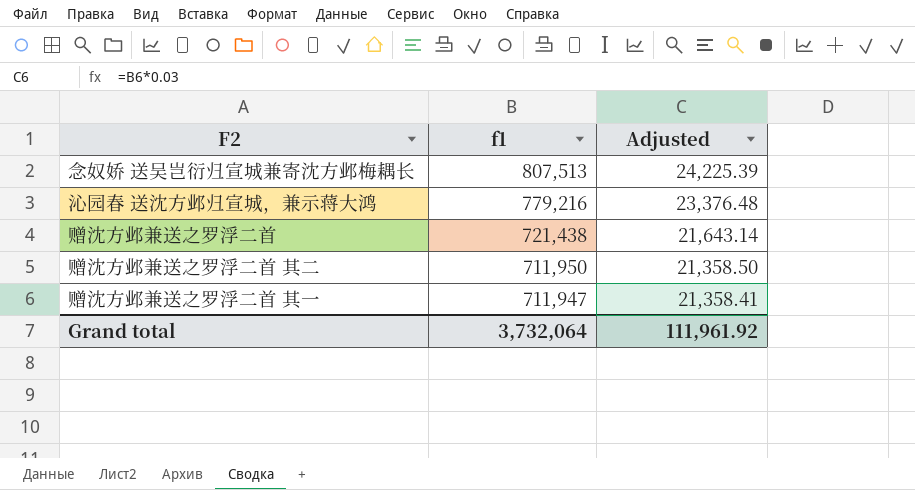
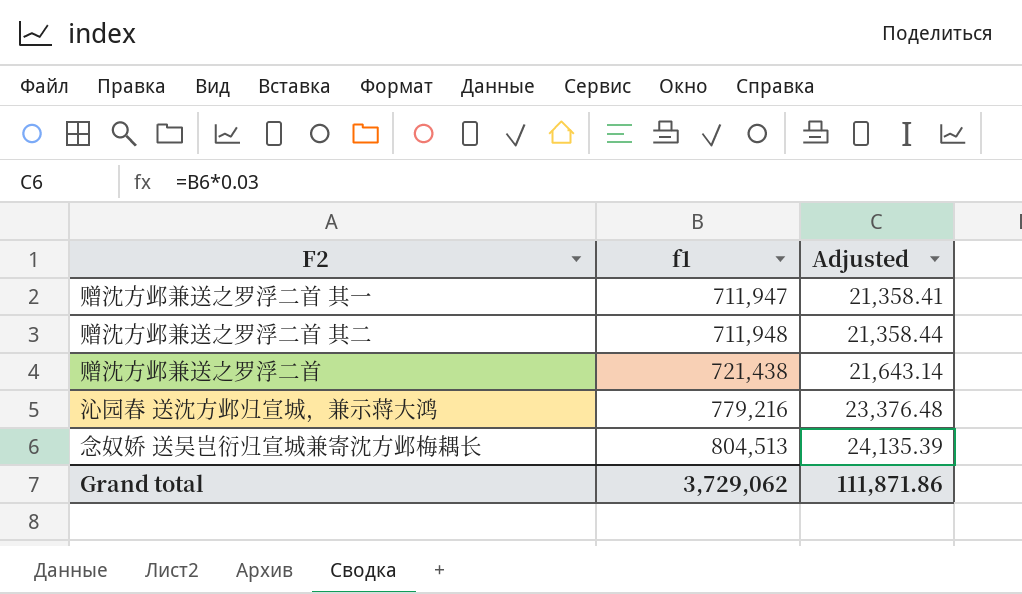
row order: f1 descending -> f1 ascending
赠沈方邺兼送之罗浮二首 其二 | f1: 711,950 -> 711,948
赠沈方邺兼送之罗浮二首 其二 | Adjusted: 21,358.50 -> 21,358.44
念奴娇 送吴岂衍归宣城兼寄沈方邺梅耦长 | f1: 807,513 -> 804,513
念奴娇 送吴岂衍归宣城兼寄沈方邺梅耦长 | Adjusted: 24,225.39 -> 24,135.39
Grand total | f1: 3,732,064 -> 3,729,062
Grand total | Adjusted: 111,961.92 -> 111,871.86

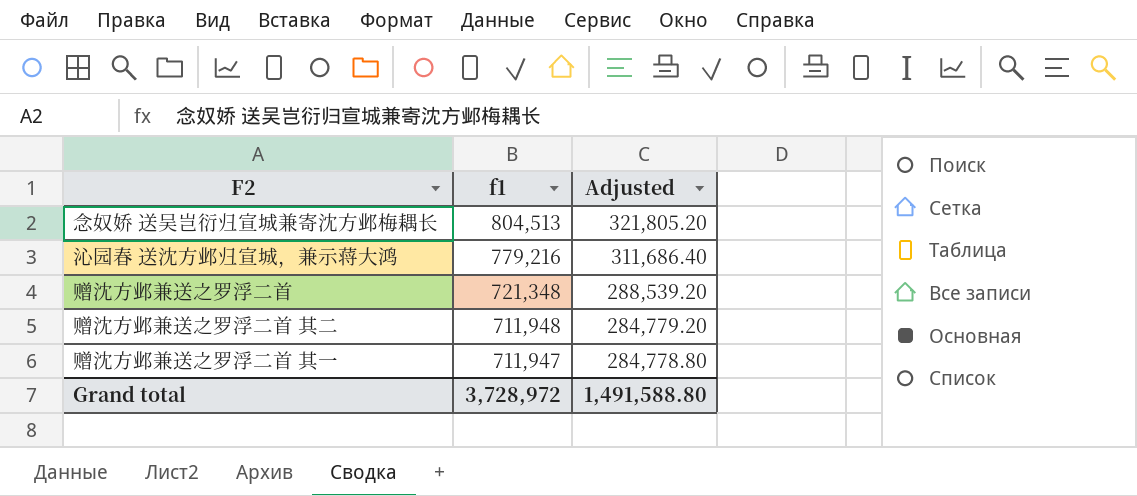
row order: f1 ascending -> f1 descending
column Adjusted | formula: [f1] * 0.03 -> [f1] * 0.4
赠沈方邺兼送之罗浮二首 | f1: 721,438 -> 721,348
Grand total | f1: 3,729,062 -> 3,728,972
Grand total | Adjusted: 111,871.86 -> 1,491,588.80

